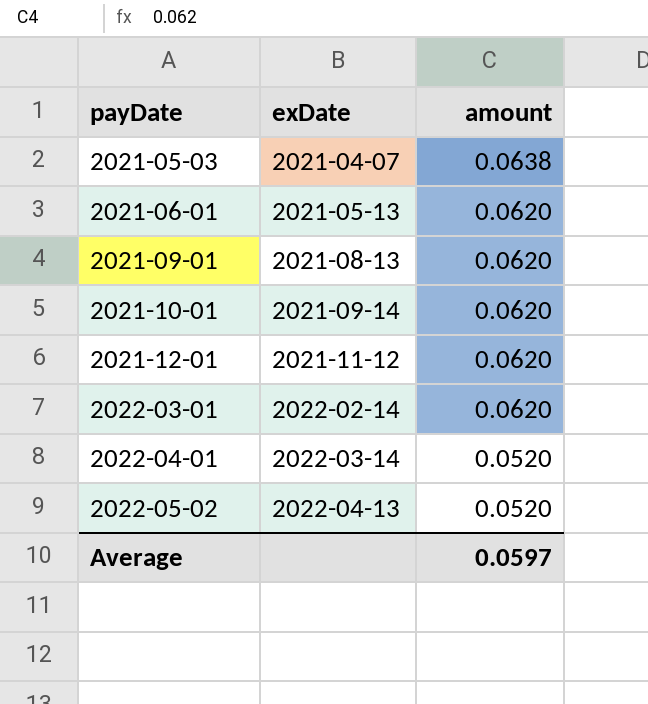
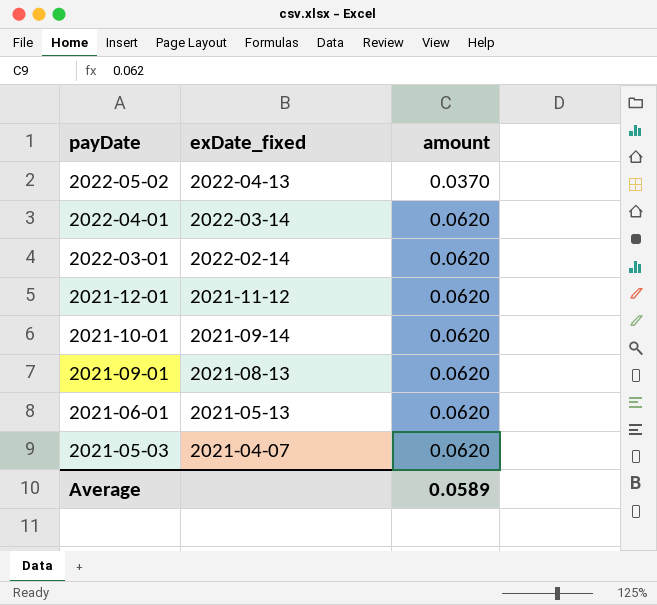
row order: payDate ascending -> payDate descending
column name: exDate -> exDate_fixed
2022-05-02 | amount: 0.0520 -> 0.0370
2022-04-01 | amount: 0.0520 -> 0.0620
2021-05-03 | amount: 0.0638 -> 0.0620
Average | amount: 0.0597 -> 0.0589

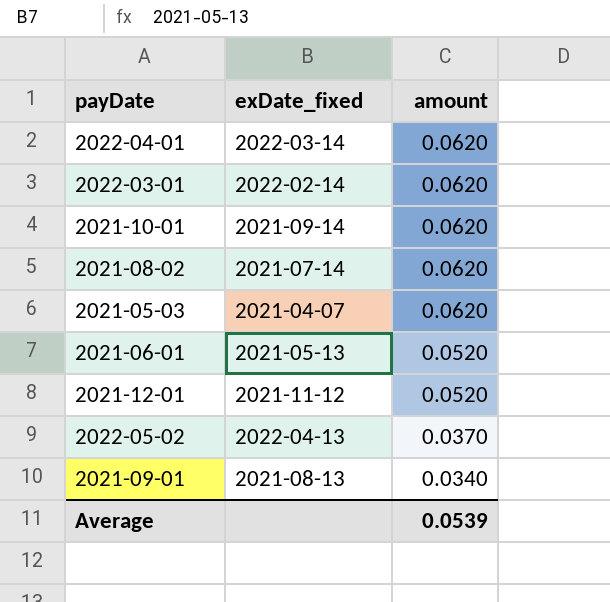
row order: payDate descending -> amount descending
row 2021-08-02: none -> 2021-07-14 | 0.0620
2021-06-01 | amount: 0.0620 -> 0.0520
2021-12-01 | amount: 0.0620 -> 0.0520
2021-09-01 | amount: 0.0620 -> 0.0340
Average | amount: 0.0589 -> 0.0539

